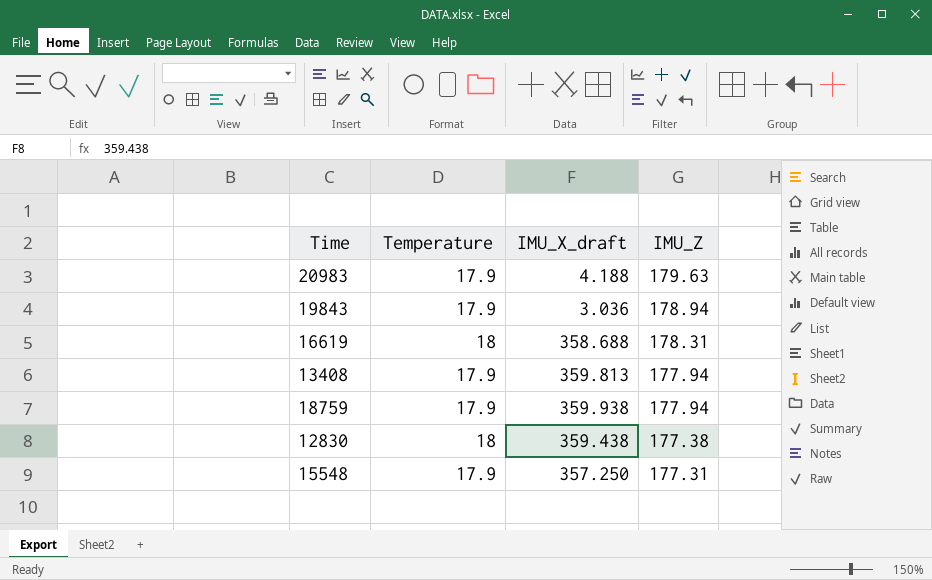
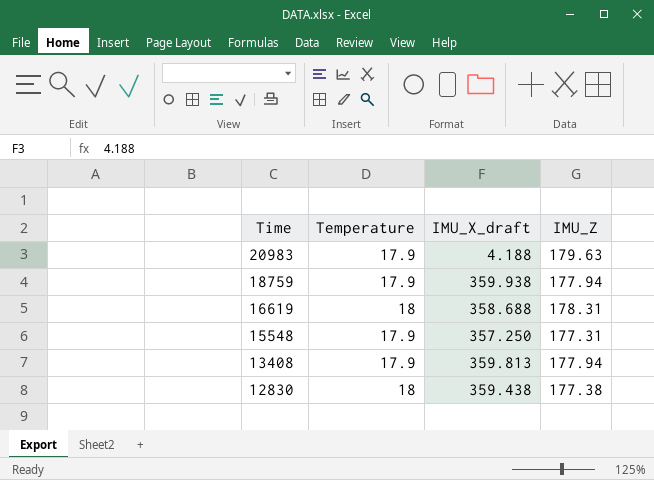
row order: IMU_Z descending -> Time descending
row 19843: 17.9 | 3.036 | 178.94 -> none

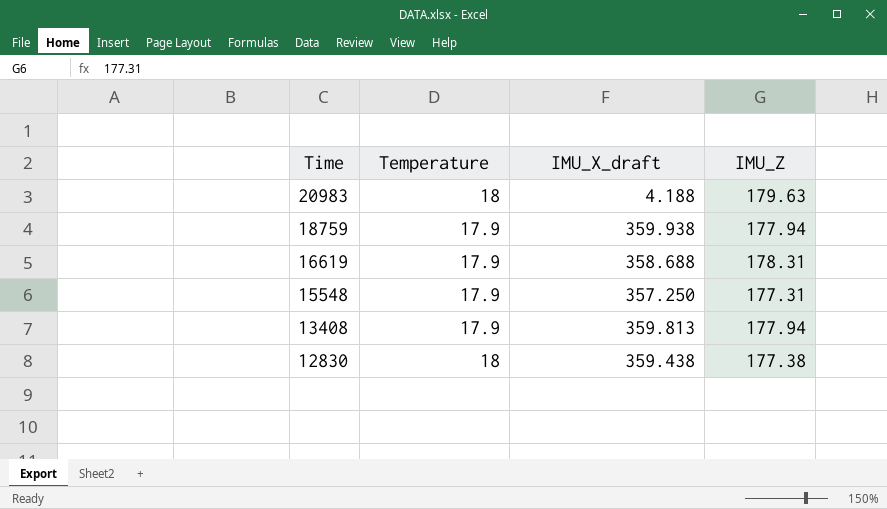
20983 | Temperature: 17.9 -> 18
16619 | Temperature: 18 -> 17.9

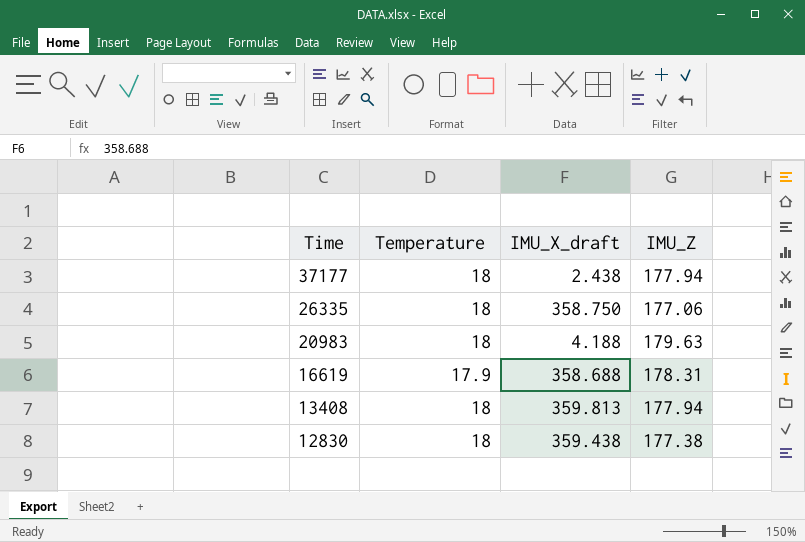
row 18759: 17.9 | 359.938 | 177.94 -> none
row 15548: 17.9 | 357.250 | 177.31 -> none
row 37177: none -> 18 | 2.438 | 177.94
row 26335: none -> 18 | 358.750 | 177.06
13408 | Temperature: 17.9 -> 18

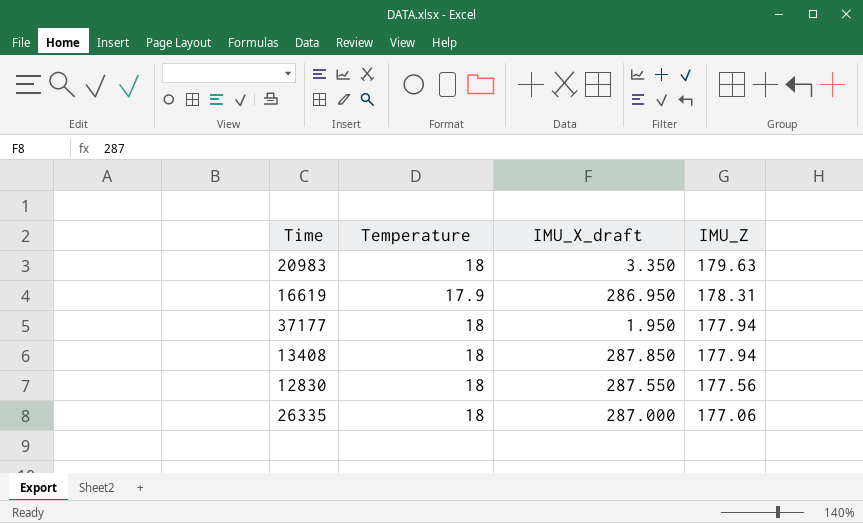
row order: Time descending -> IMU_Z descending
20983 | IMU_X_draft: 4.188 -> 3.350
16619 | IMU_X_draft: 358.688 -> 286.950
37177 | IMU_X_draft: 2.438 -> 1.950
13408 | IMU_X_draft: 359.813 -> 287.850
12830 | IMU_X_draft: 359.438 -> 287.550
12830 | IMU_Z: 177.38 -> 177.56
26335 | IMU_X_draft: 358.750 -> 287.000

